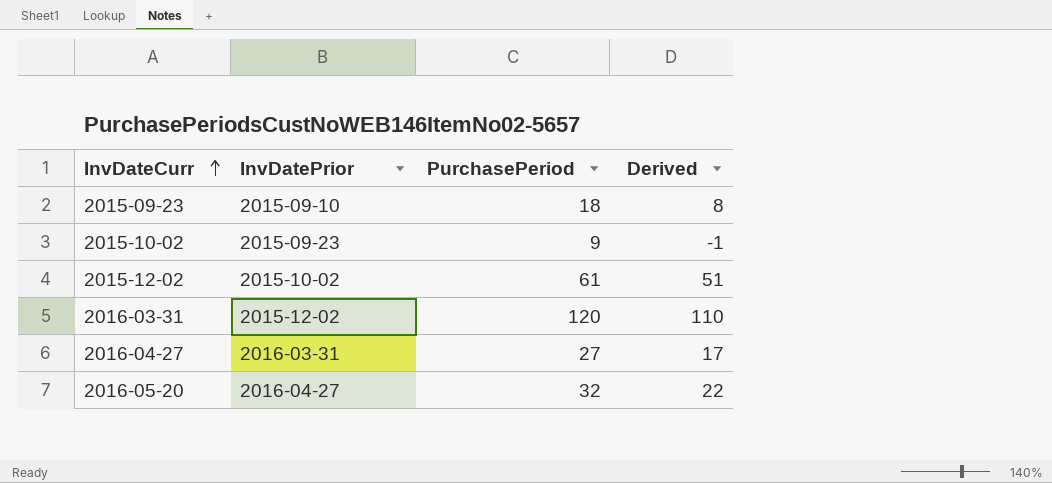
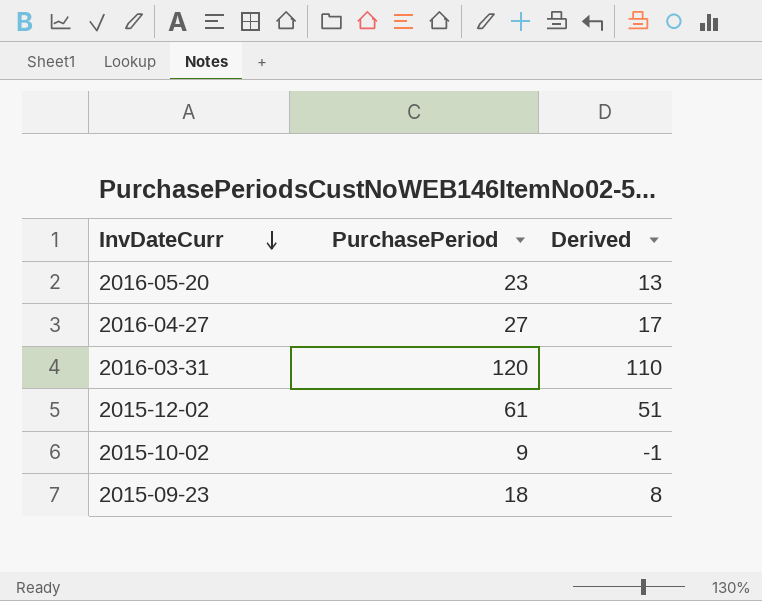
row order: InvDateCurr ascending -> InvDateCurr descending
column InvDatePrior | position: 2 -> none
2016-05-20 | PurchasePeriod: 32 -> 23
2016-05-20 | Derived: 22 -> 13

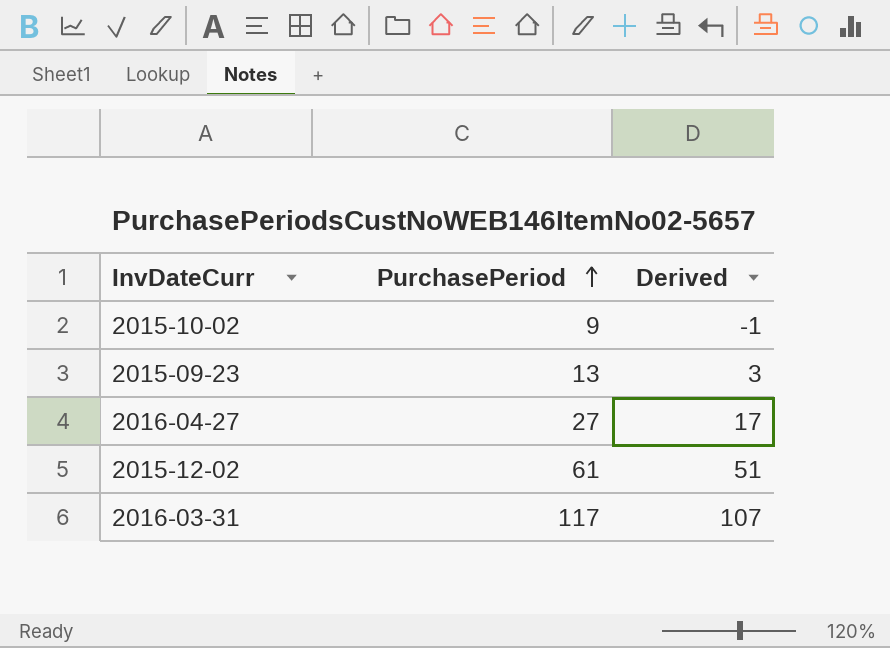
row order: InvDateCurr descending -> PurchasePeriod ascending
row 2016-05-20: 23 | 13 -> none
2015-09-23 | PurchasePeriod: 18 -> 13
2015-09-23 | Derived: 8 -> 3
2016-03-31 | PurchasePeriod: 120 -> 117
2016-03-31 | Derived: 110 -> 107

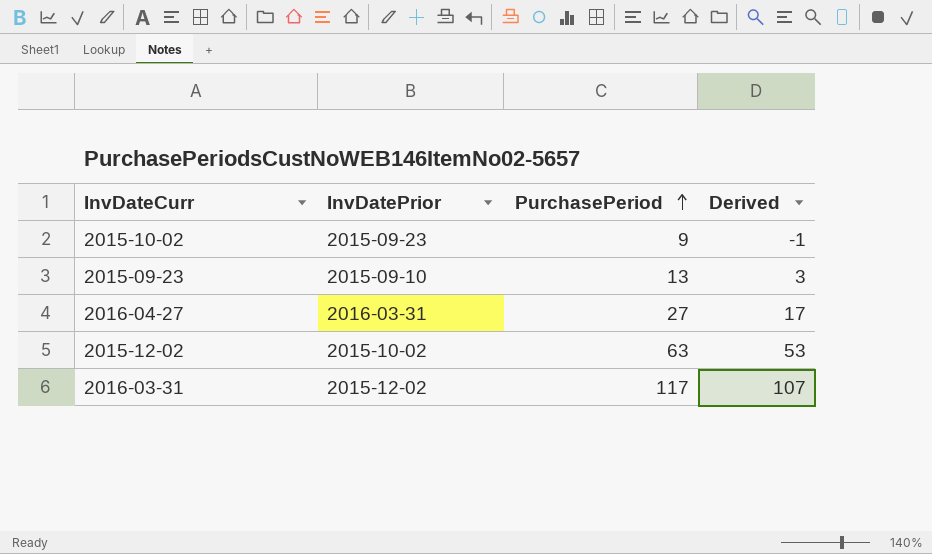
column InvDatePrior | position: none -> 2
2015-12-02 | PurchasePeriod: 61 -> 63
2015-12-02 | Derived: 51 -> 53

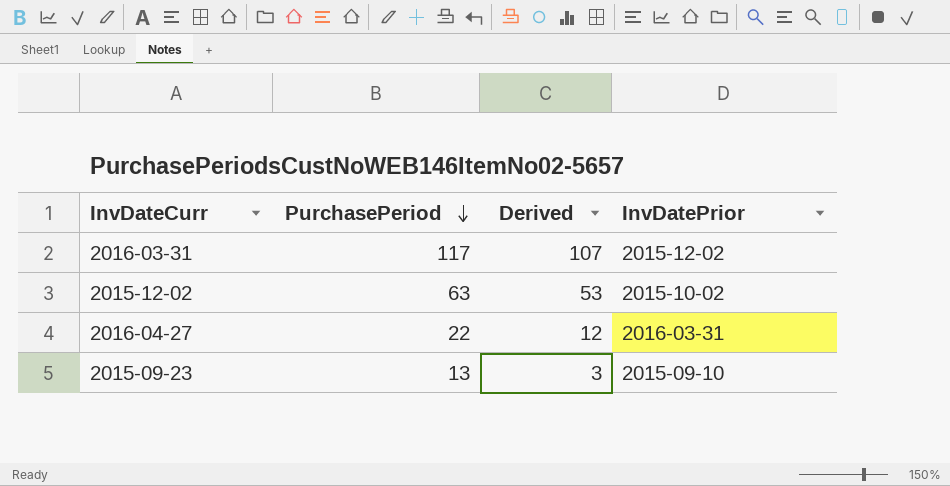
row order: PurchasePeriod ascending -> PurchasePeriod descending
column InvDatePrior | position: 2 -> 4
row 2015-10-02: 2015-09-23 | 9 | -1 -> none
2016-04-27 | PurchasePeriod: 27 -> 22
2016-04-27 | Derived: 17 -> 12

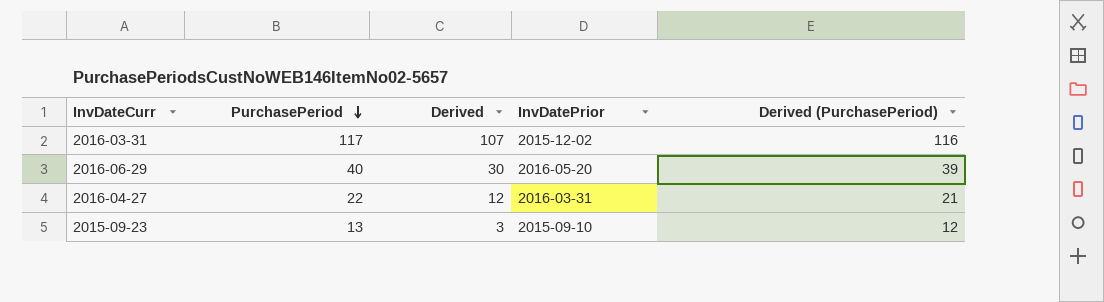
column Derived (PurchasePeriod) | formula: none -> [PurchasePeriod] - 1
row 2015-12-02: 63 | 53 | 2015-10-02 -> none
row 2016-06-29: none -> 40 | 30 | 2016-05-20 | 39

